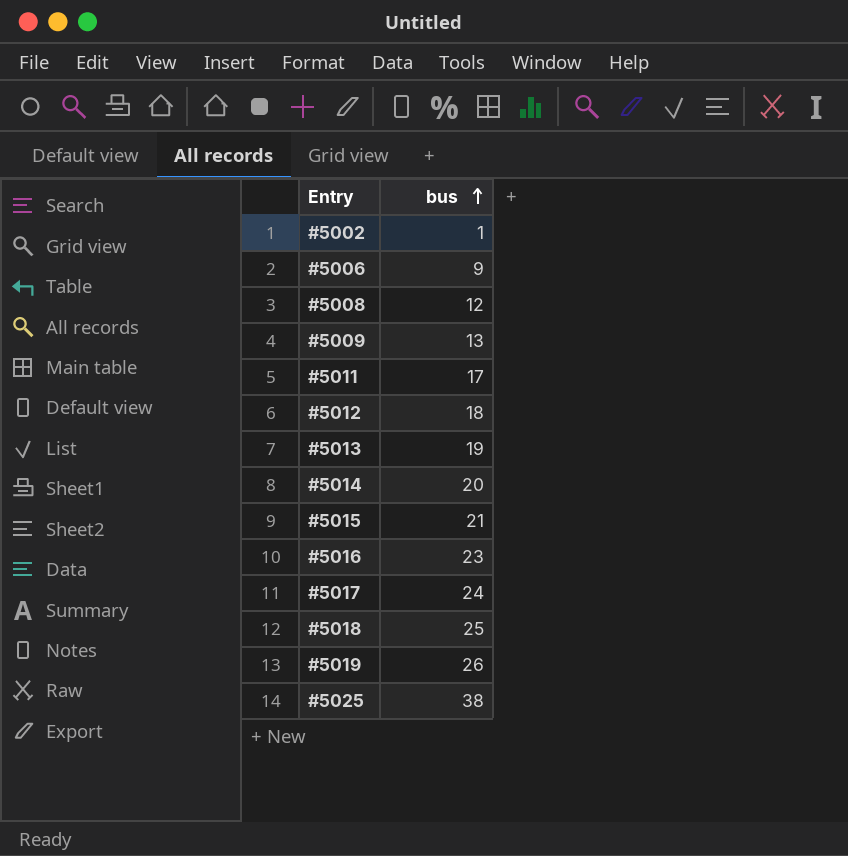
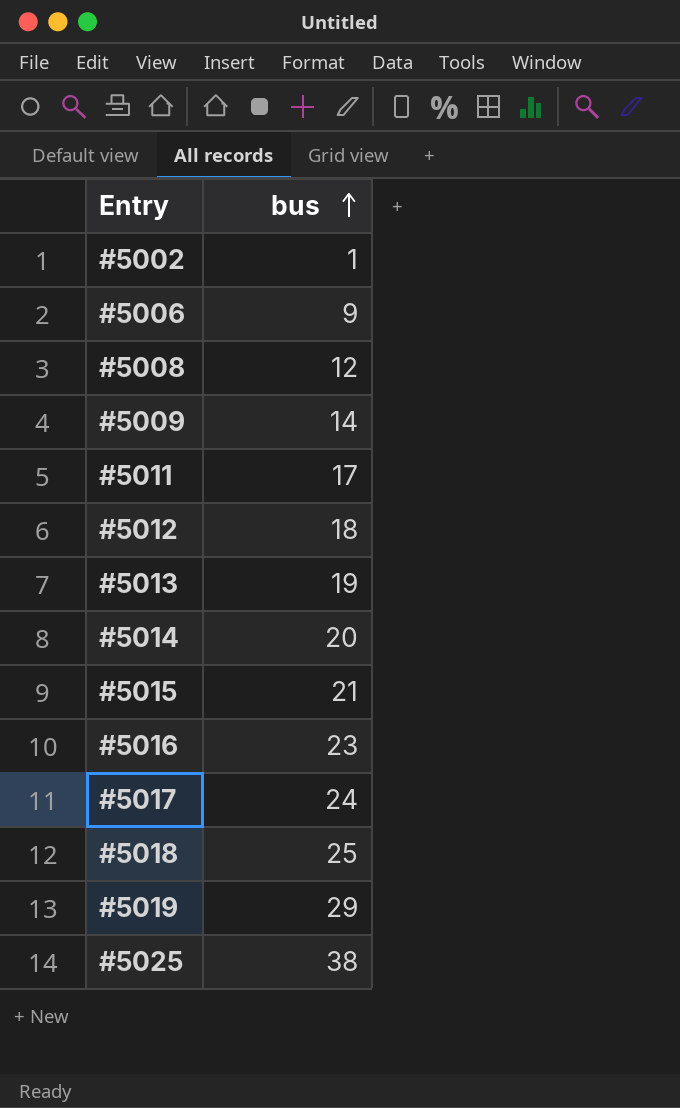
#5009 | bus: 13 -> 14
#5019 | bus: 26 -> 29

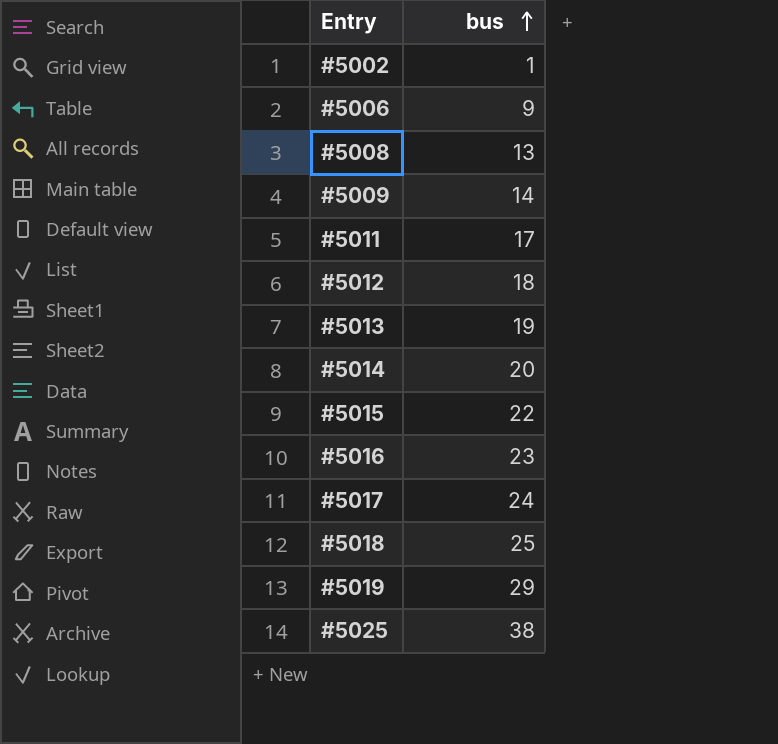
#5008 | bus: 12 -> 13
#5015 | bus: 21 -> 22

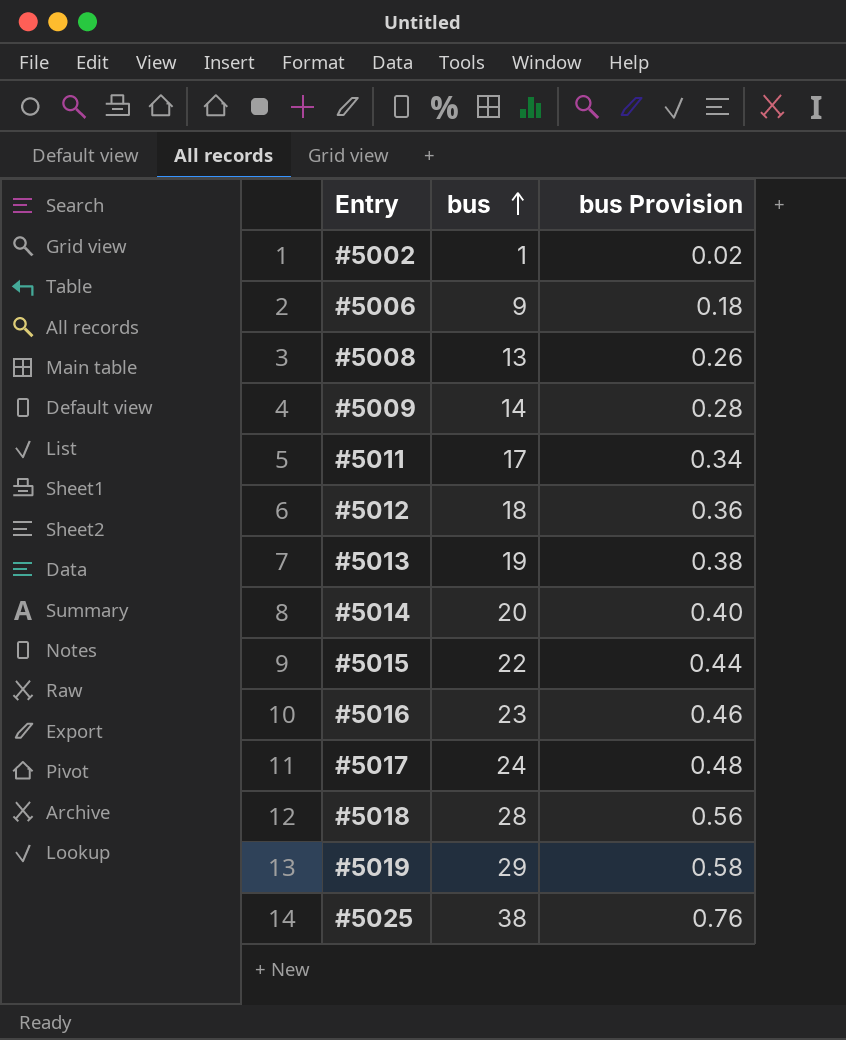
column bus Provision | formula: none -> [bus] * 0.02
#5018 | bus: 25 -> 28

